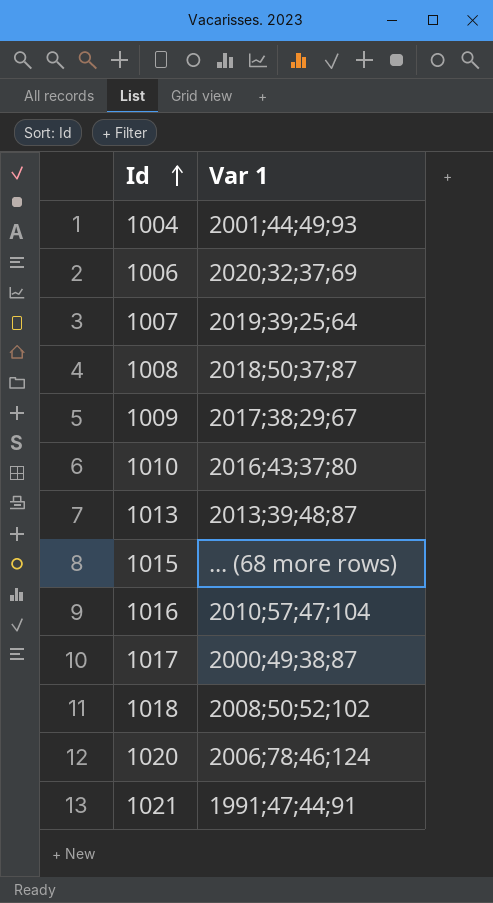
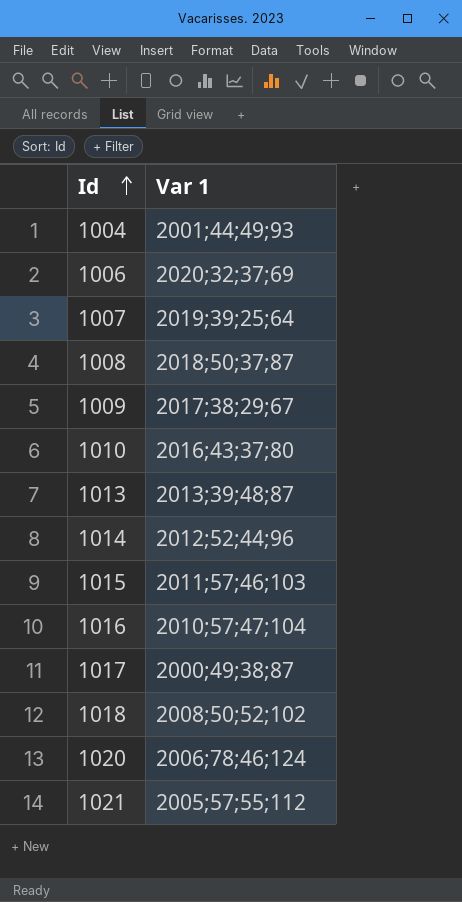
row 1014: none -> 2012;52;44;96
1015 | Var 1: ... (68 more rows) -> 2011;57;46;103
1021 | Var 1: 1991;47;44;91 -> 2005;57;55;112

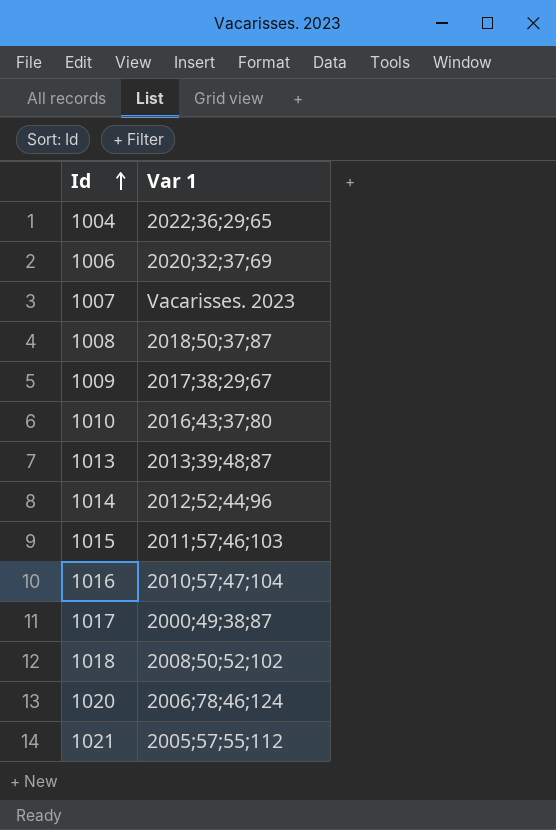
1004 | Var 1: 2001;44;49;93 -> 2022;36;29;65
1007 | Var 1: 2019;39;25;64 -> Vacarisses. 2023

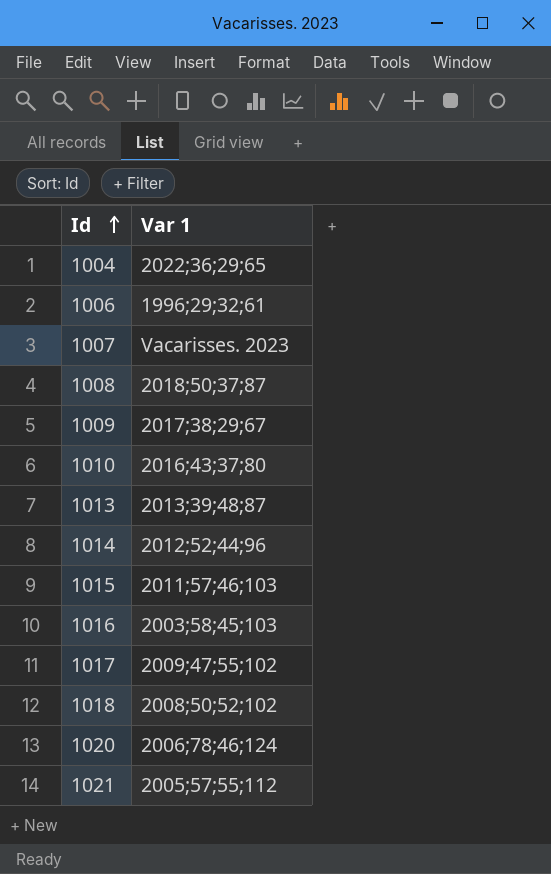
1006 | Var 1: 2020;32;37;69 -> 1996;29;32;61
1016 | Var 1: 2010;57;47;104 -> 2003;58;45;103
1017 | Var 1: 2000;49;38;87 -> 2009;47;55;102

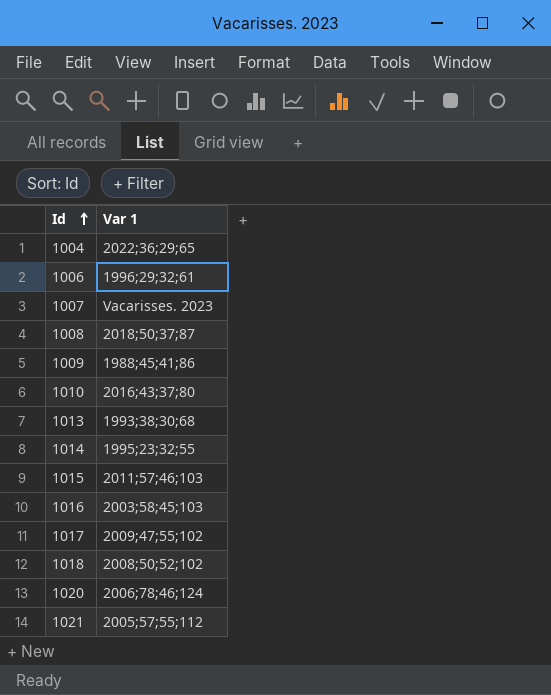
1009 | Var 1: 2017;38;29;67 -> 1988;45;41;86
1013 | Var 1: 2013;39;48;87 -> 1993;38;30;68
1014 | Var 1: 2012;52;44;96 -> 1995;23;32;55

